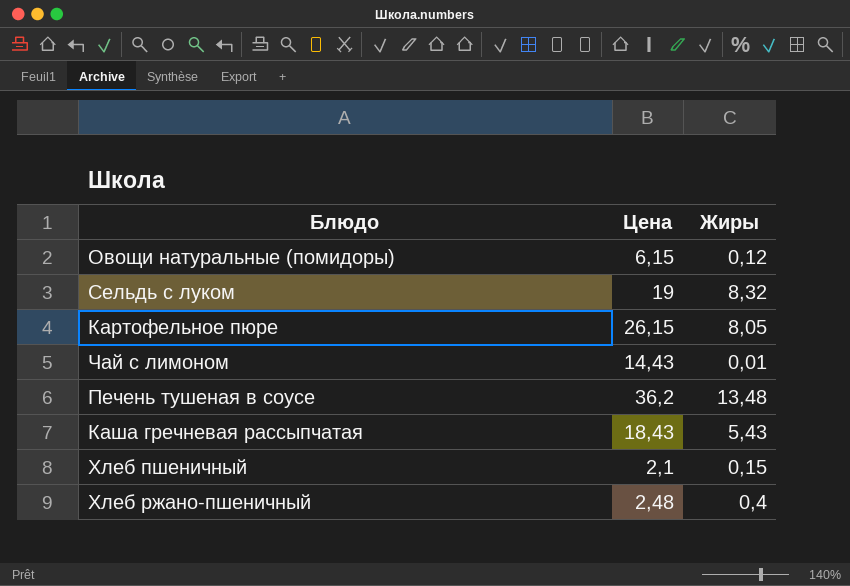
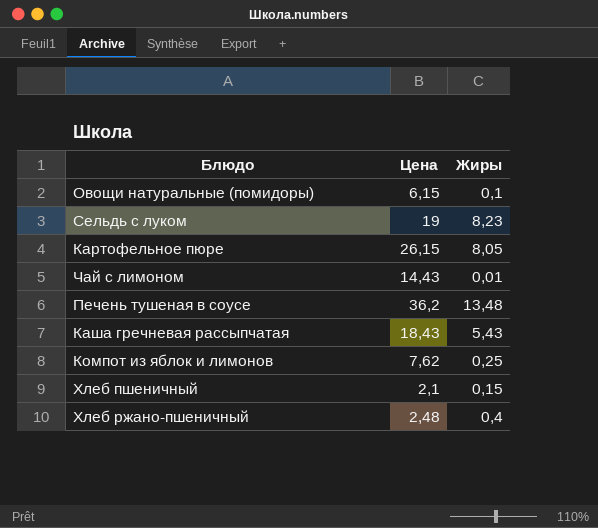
Овощи натуральные (помидоры) | Жиры: 0,12 -> 0,1
Сельдь с луком | Жиры: 8,32 -> 8,23
row Компот из яблок и лимонов: none -> 7,62 | 0,25

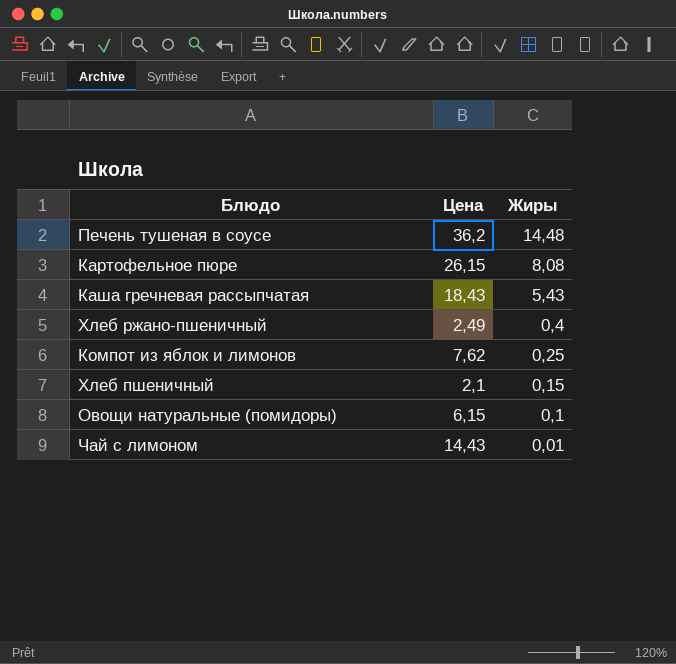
row order: none -> Жиры descending
row Сельдь с луком: 19 | 8,23 -> none
Печень тушеная в соусе | Жиры: 13,48 -> 14,48
Картофельное пюре | Жиры: 8,05 -> 8,08
Хлеб ржано-пшеничный | Цена: 2,48 -> 2,49

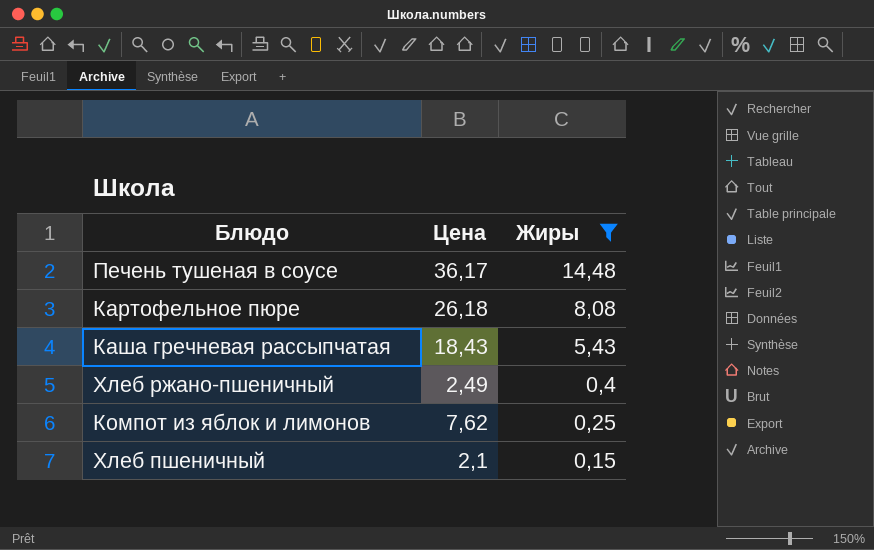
filter: none -> Жиры >= 0,15
Печень тушеная в соусе | Цена: 36,2 -> 36,17
Картофельное пюре | Цена: 26,15 -> 26,18

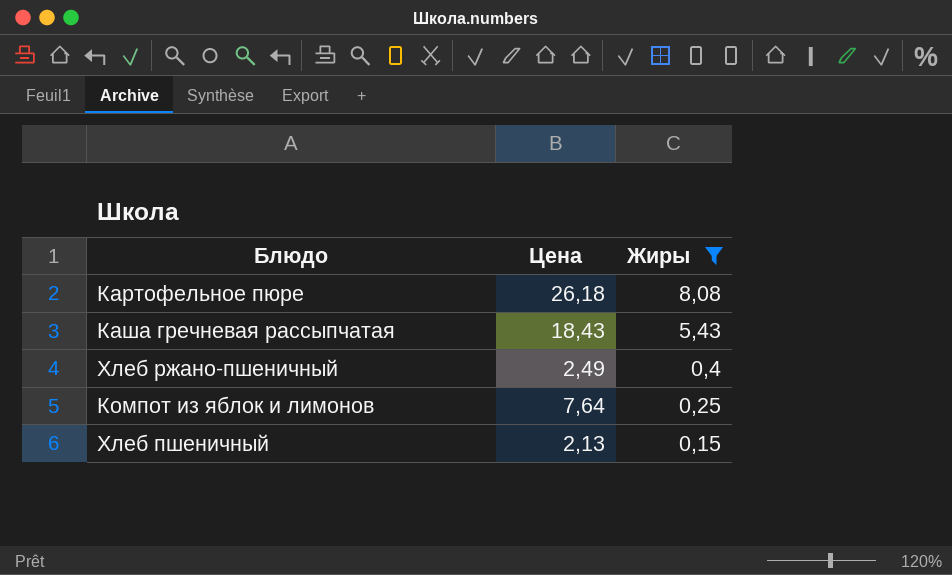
row Печень тушеная в соусе: 36,17 | 14,48 -> none
Компот из яблок и лимонов | Цена: 7,62 -> 7,64
Хлеб пшеничный | Цена: 2,1 -> 2,13

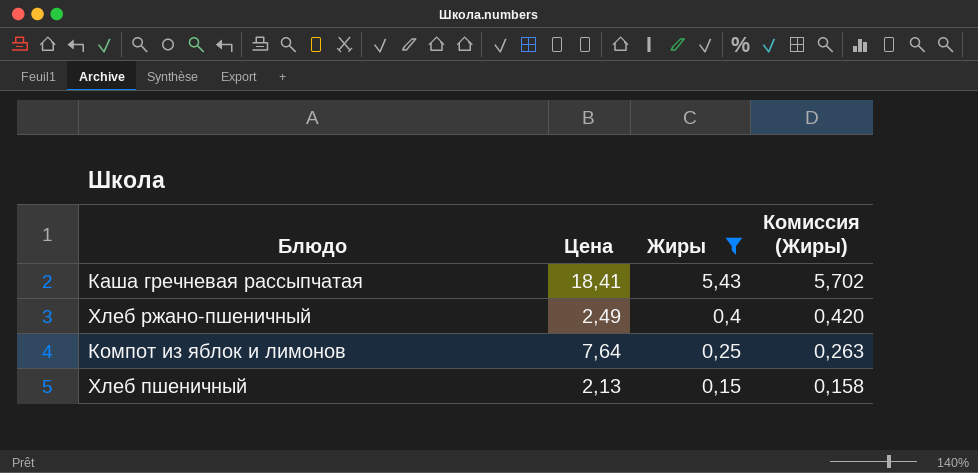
column Комиссия (Жиры) | formula: none -> [Жиры] * 1,05
row Картофельное пюре: 26,18 | 8,08 -> none
Каша гречневая рассыпчатая | Цена: 18,43 -> 18,41

